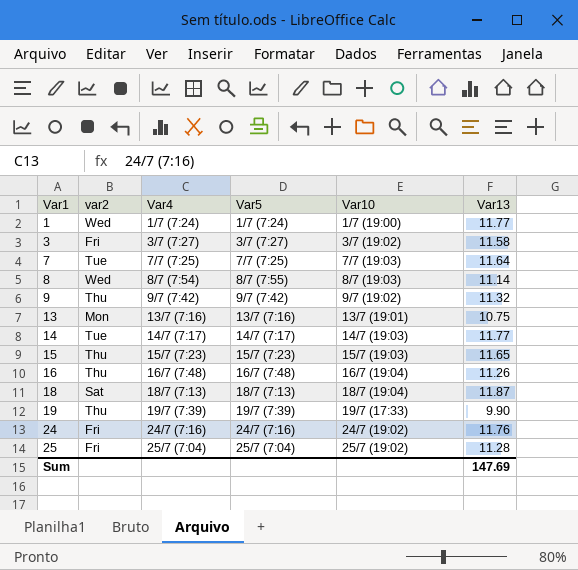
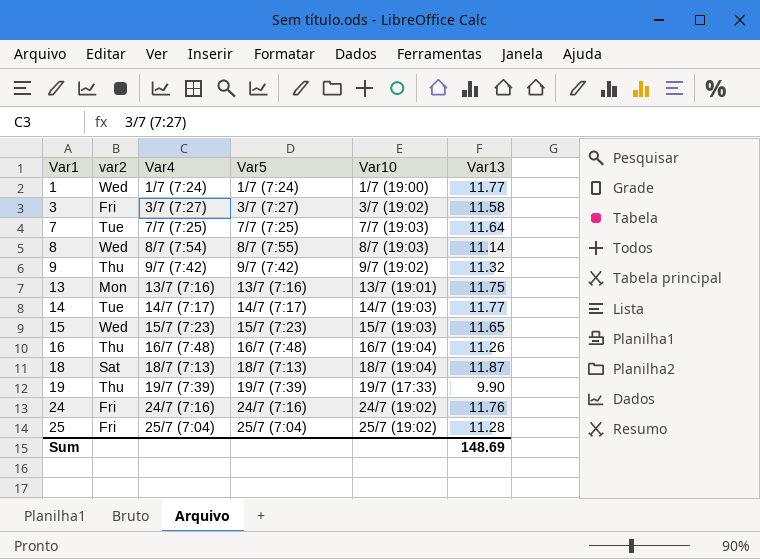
13 | Var13: 10.75 -> 11.75
15 | var2: Thu -> Wed
Sum | Var13: 147.69 -> 148.69

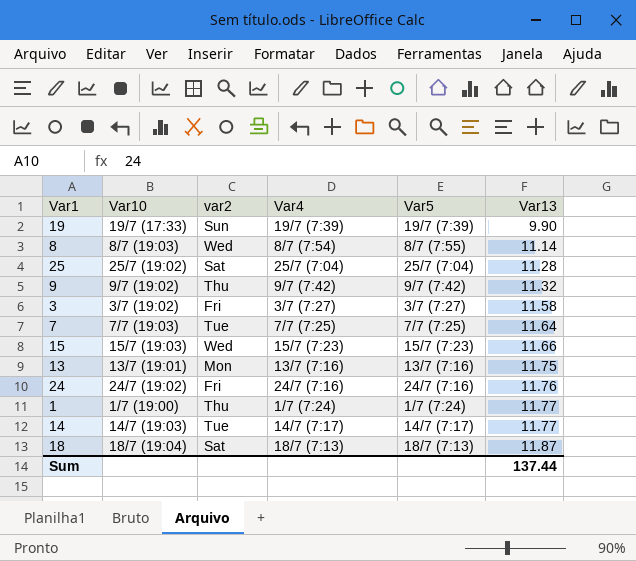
row order: Var1 ascending -> Var13 ascending
column Var10 | position: 5 -> 2
row 16: Thu | 16/7 (7:48) | 16/7 (7:48) | 16/7 (19:04) | 11.26 -> none
19 | var2: Thu -> Sun
25 | var2: Fri -> Sat
15 | Var13: 11.65 -> 11.66
1 | var2: Wed -> Thu
Sum | Var13: 148.69 -> 137.44

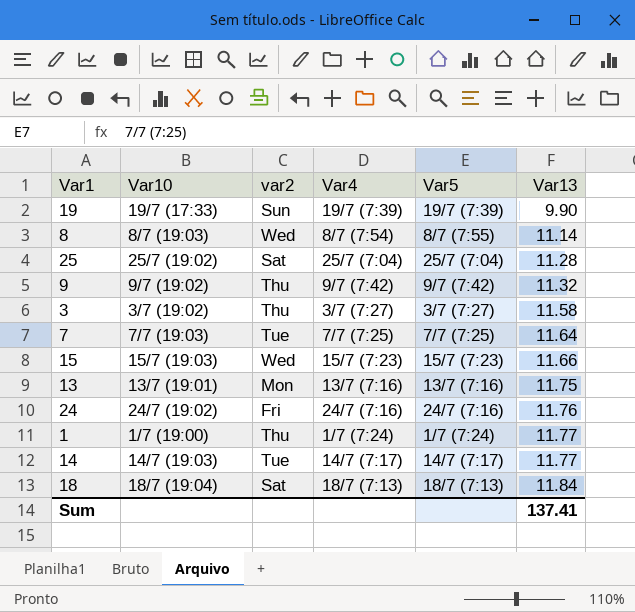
3 | var2: Fri -> Thu
18 | Var13: 11.87 -> 11.84
Sum | Var13: 137.44 -> 137.41

